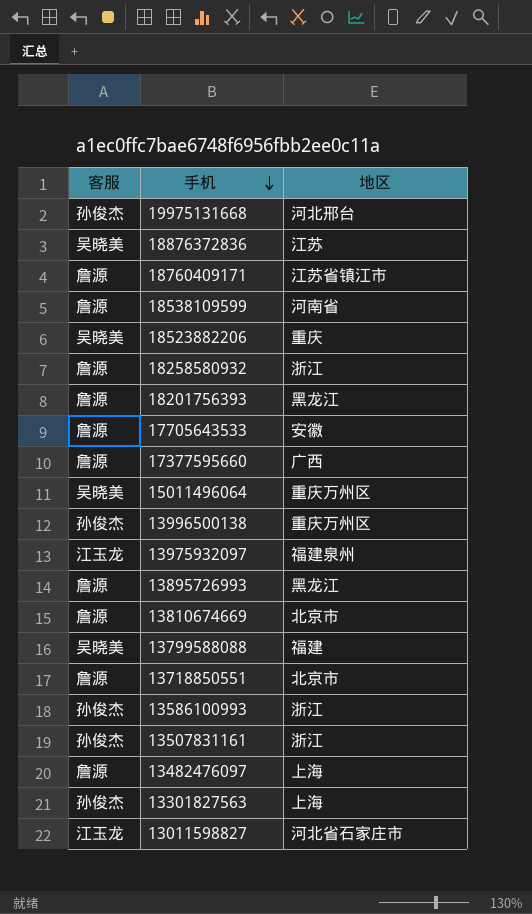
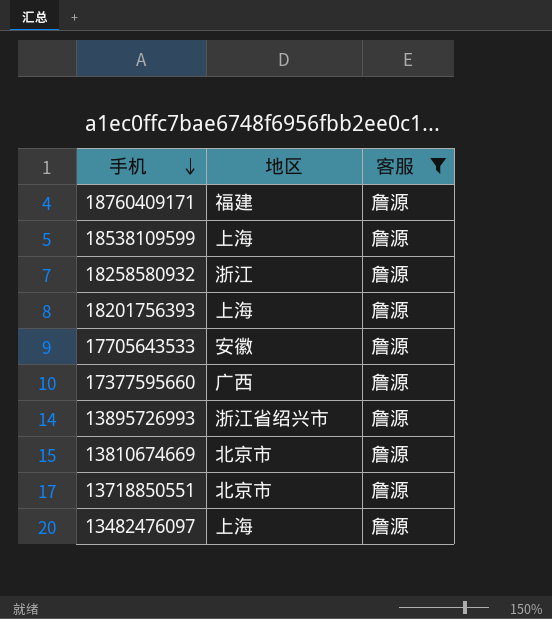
filter: none -> 客服 = 詹源
column 客服 | position: 1 -> 3
18760409171 | 地区: 江苏省镇江市 -> 福建
18538109599 | 地区: 河南省 -> 上海
18201756393 | 地区: 黑龙江 -> 上海
13895726993 | 地区: 黑龙江 -> 浙江省绍兴市

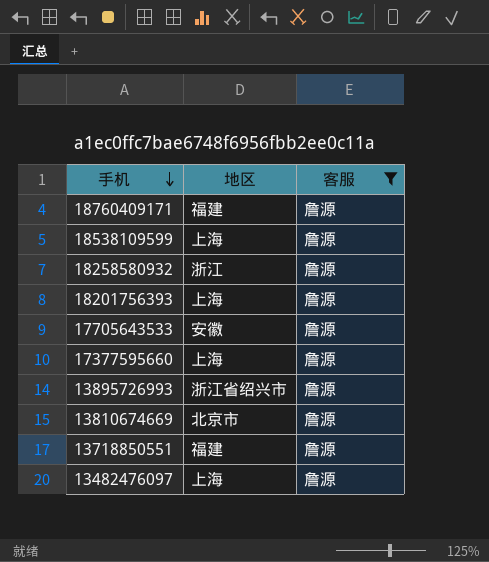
17377595660 | 地区: 广西 -> 上海
13718850551 | 地区: 北京市 -> 福建

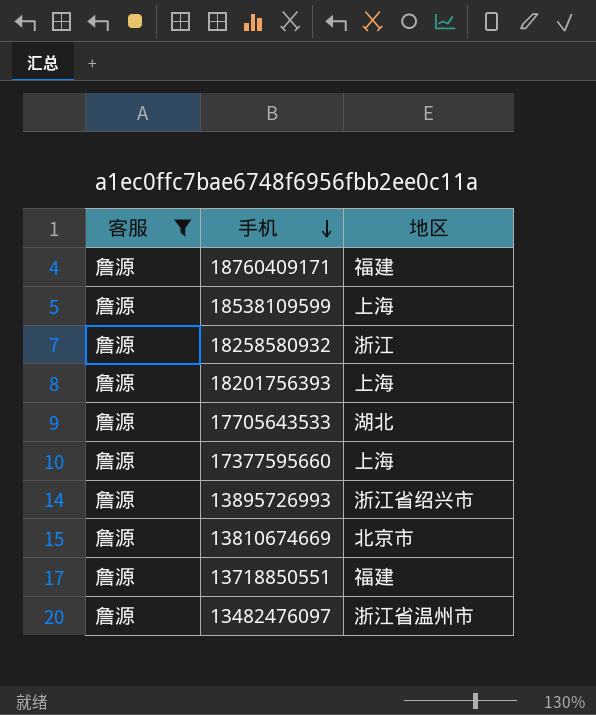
column 客服 | position: 3 -> 1
17705643533 | 地区: 安徽 -> 湖北
13482476097 | 地区: 上海 -> 浙江省温州市

